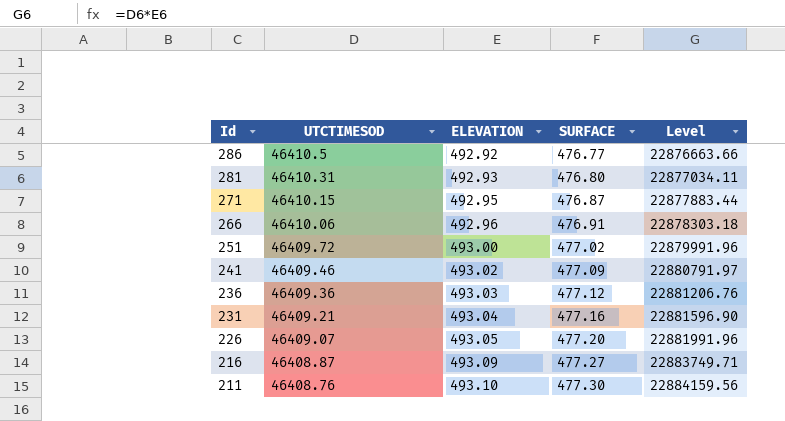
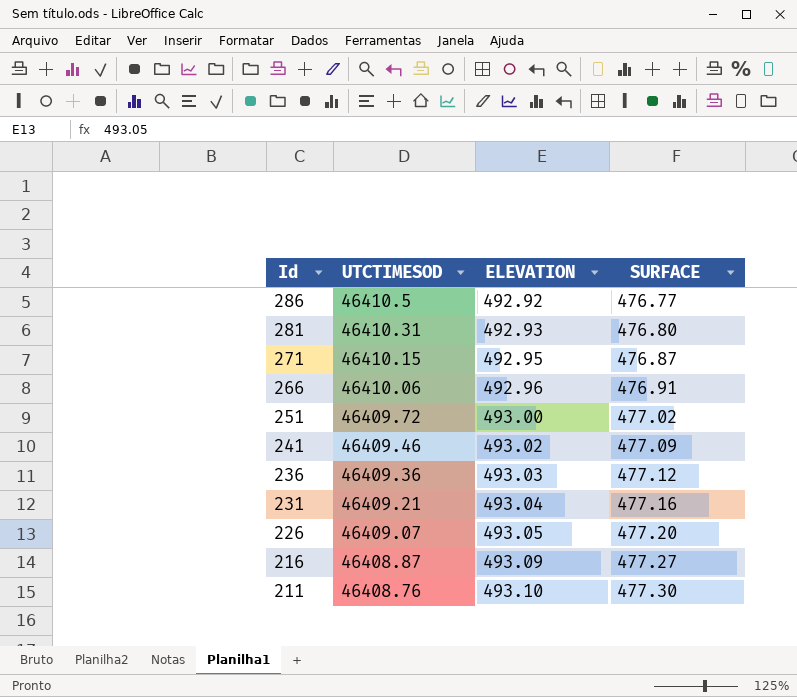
column Level | formula: [UTCTIMESOD] * [ELEVATION] -> none

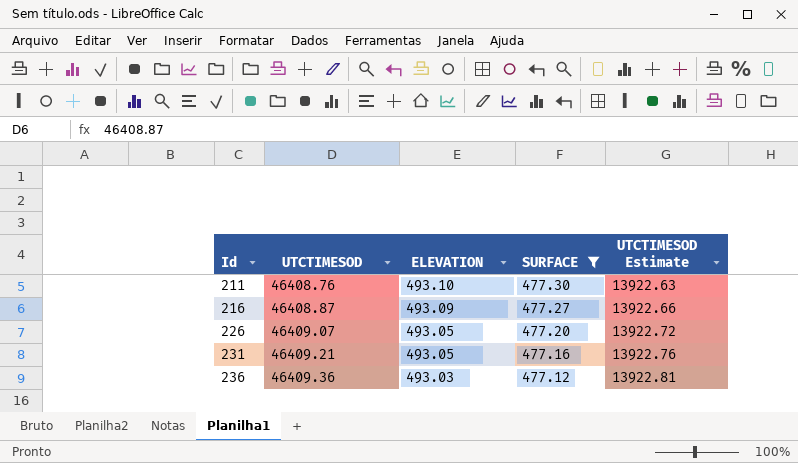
filter: none -> SURFACE >= 477.12
row order: Id descending -> Id ascending
column UTCTIMESOD Estimate | formula: none -> [UTCTIMESOD] * 0.3
231 | ELEVATION: 493.04 -> 493.05

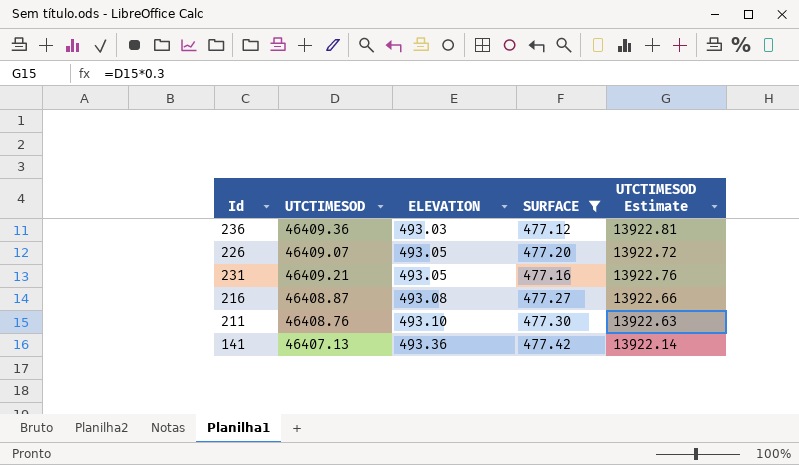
row order: Id ascending -> ELEVATION ascending
216 | ELEVATION: 493.09 -> 493.08
row 141: none -> 46407.13 | 493.36 | 477.42 | 13922.14

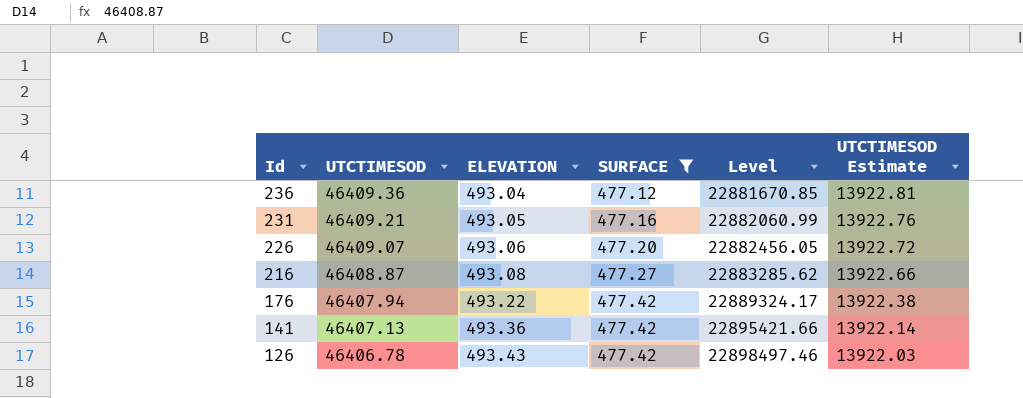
row order: ELEVATION ascending -> Id descending
column Level | formula: none -> [UTCTIMESOD] * [ELEVATION]
row 211: 46408.76 | 493.10 | 477.30 | 13922.63 -> none
236 | ELEVATION: 493.03 -> 493.04
226 | ELEVATION: 493.05 -> 493.06
row 176: none -> 46407.94 | 493.22 | 477.42 | 22889324.17 | 13922.38
row 126: none -> 46406.78 | 493.43 | 477.42 | 22898497.46 | 13922.03

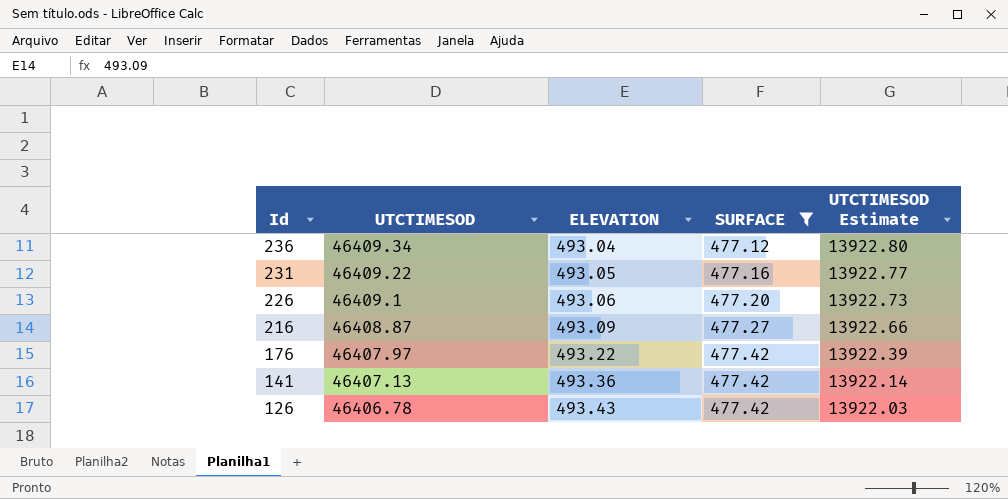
column Level | formula: [UTCTIMESOD] * [ELEVATION] -> none
236 | UTCTIMESOD: 46409.36 -> 46409.34
236 | UTCTIMESOD Estimate: 13922.81 -> 13922.80
231 | UTCTIMESOD: 46409.21 -> 46409.22
231 | UTCTIMESOD Estimate: 13922.76 -> 13922.77
226 | UTCTIMESOD: 46409.07 -> 46409.1
226 | UTCTIMESOD Estimate: 13922.72 -> 13922.73
216 | ELEVATION: 493.08 -> 493.09
176 | UTCTIMESOD: 46407.94 -> 46407.97
176 | UTCTIMESOD Estimate: 13922.38 -> 13922.39

